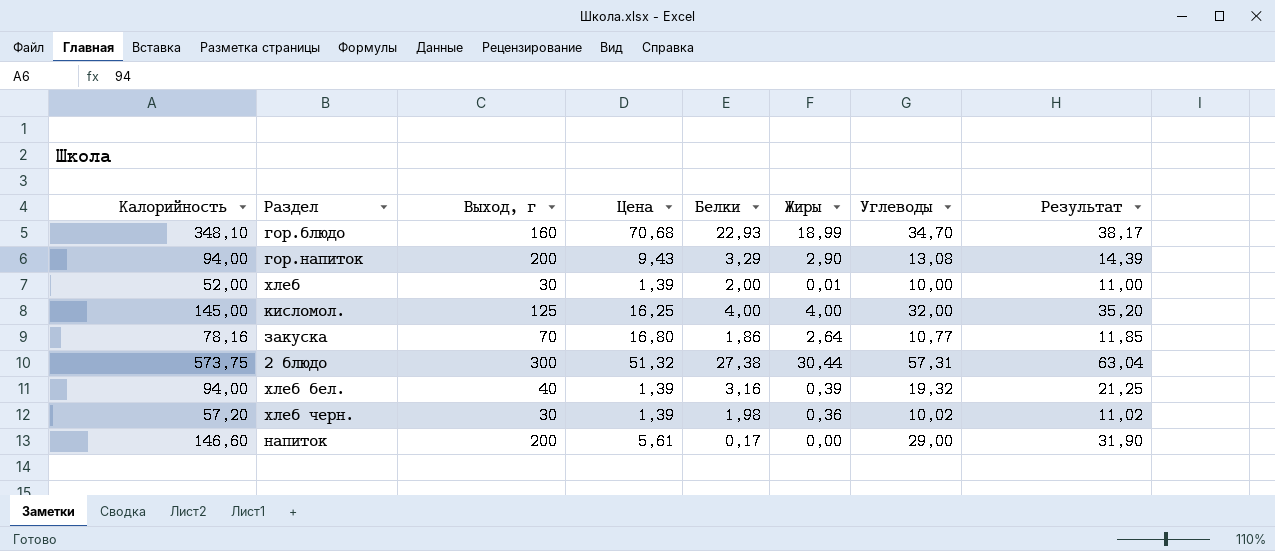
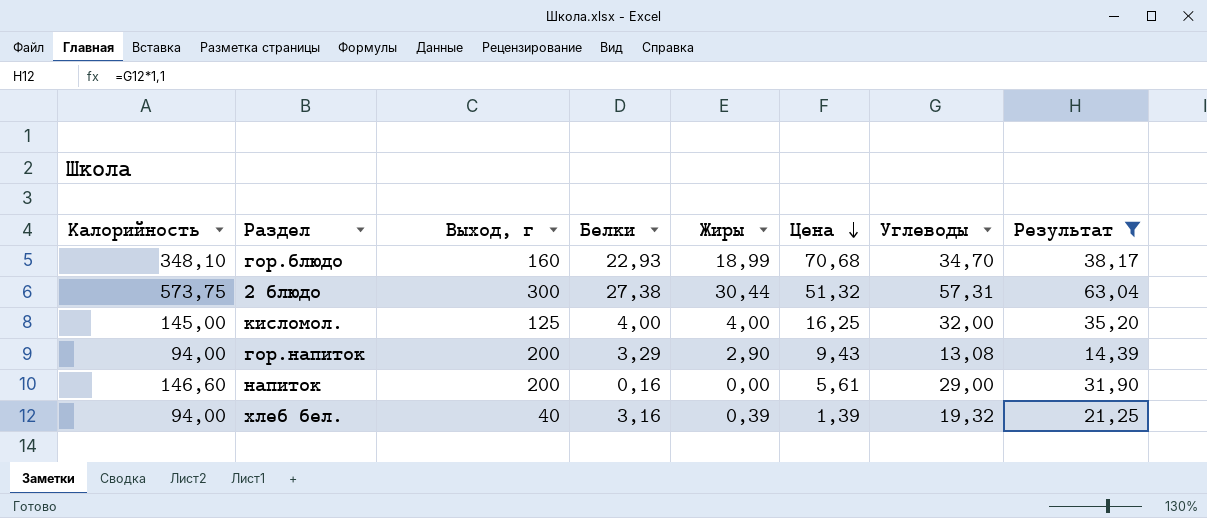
filter: none -> Результат >= 14,39
row order: none -> Цена descending
column Цена | position: 4 -> 6
напиток | Белки: 0,17 -> 0,16

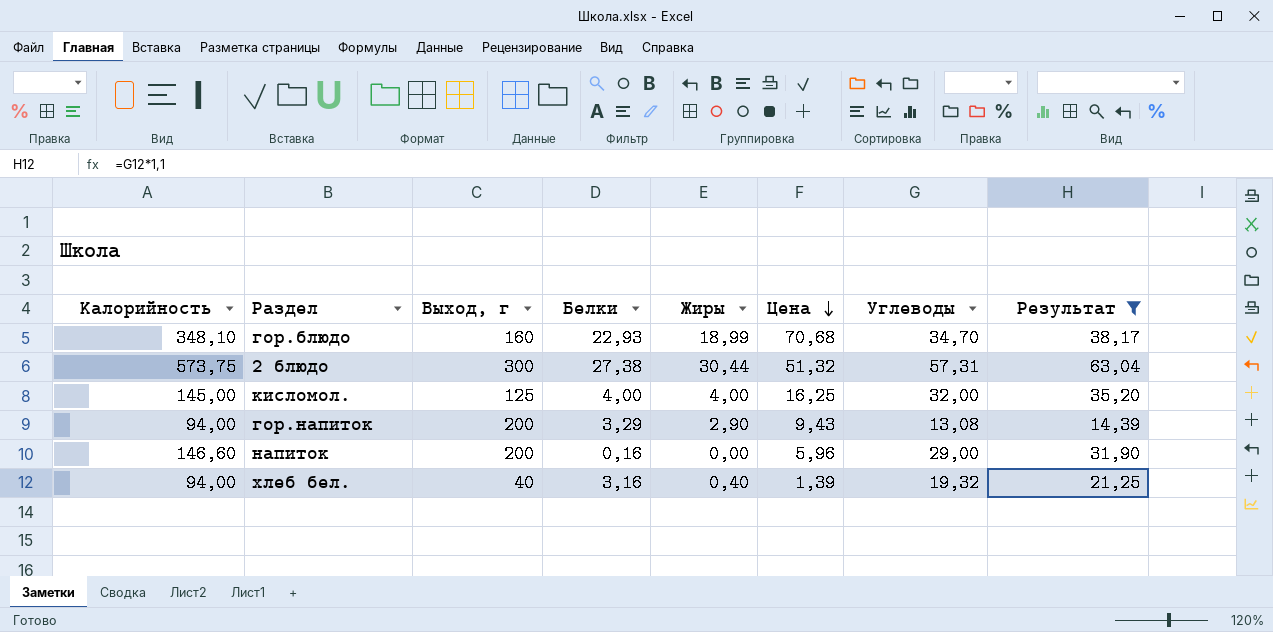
напиток | Цена: 5,61 -> 5,96
хлеб бел. | Жиры: 0,39 -> 0,40

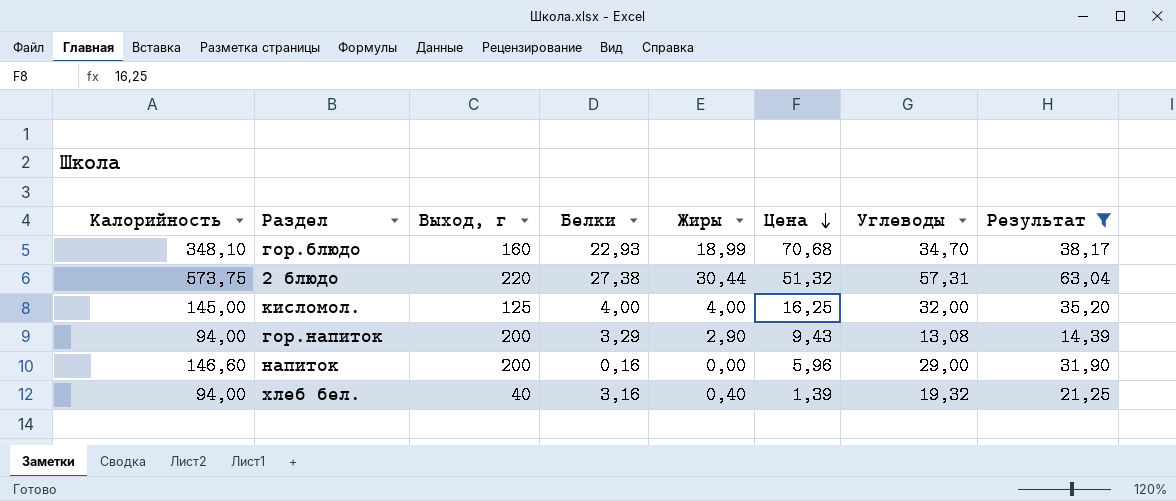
2 блюдо | Выход, г: 300 -> 220

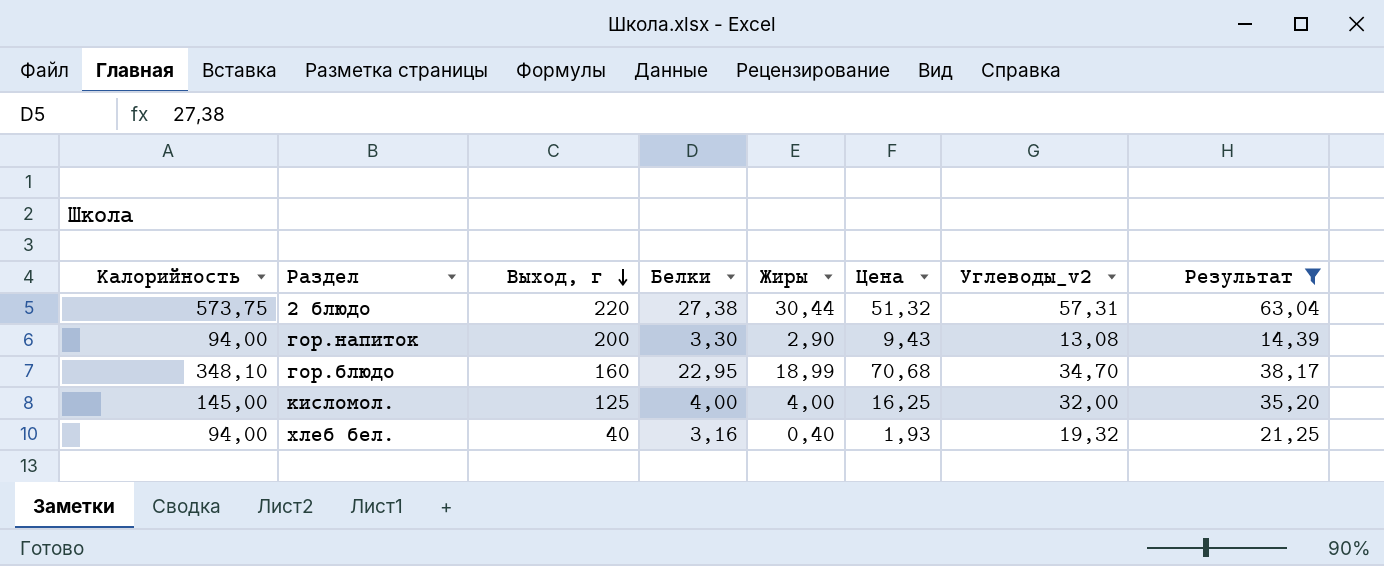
row order: Цена descending -> Выход, г descending
column name: Углеводы -> Углеводы_v2
row напиток: 146,60 | 200 | 0,16 | 0,00 | 5,96 | 29,00 | 31,90 -> none
гор.напиток | Белки: 3,29 -> 3,30
гор.блюдо | Белки: 22,93 -> 22,95
хлеб бел. | Цена: 1,39 -> 1,93

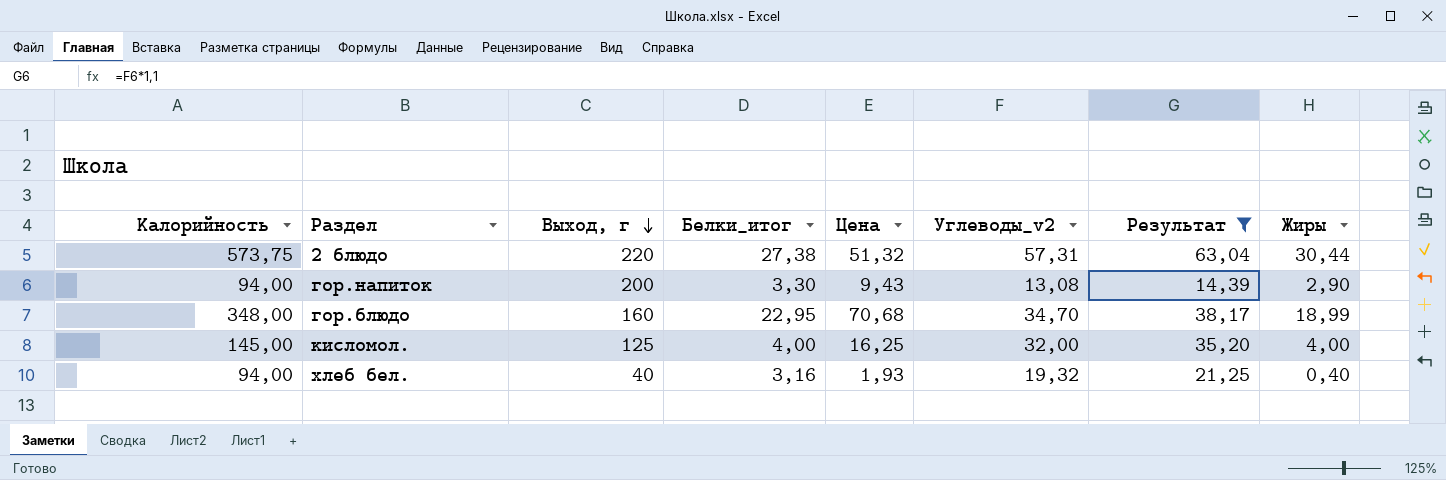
column name: Белки -> Белки_итог
column Жиры | position: 5 -> 8
гор.блюдо | Калорийность: 348,10 -> 348,00

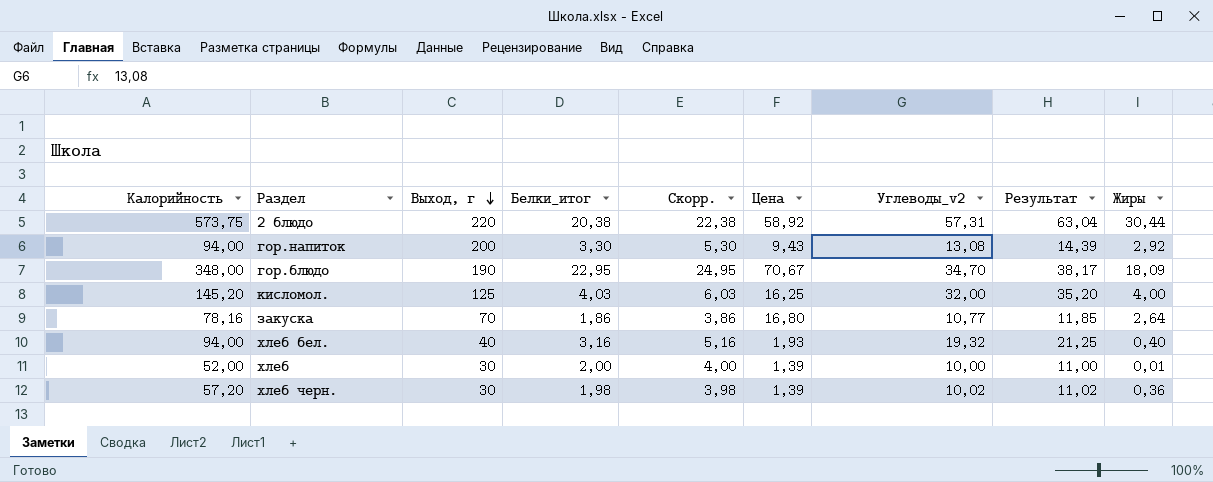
filter: Результат >= 14,39 -> none
column Скорр. | formula: none -> [Белки_итог] + 2
2 блюдо | Белки_итог: 27,38 -> 20,38
2 блюдо | Цена: 51,32 -> 58,92
гор.напиток | Жиры: 2,90 -> 2,92
гор.блюдо | Выход, г: 160 -> 190
гор.блюдо | Цена: 70,68 -> 70,67
гор.блюдо | Жиры: 18,99 -> 18,09
кисломол. | Калорийность: 145,00 -> 145,20
кисломол. | Белки_итог: 4,00 -> 4,03

